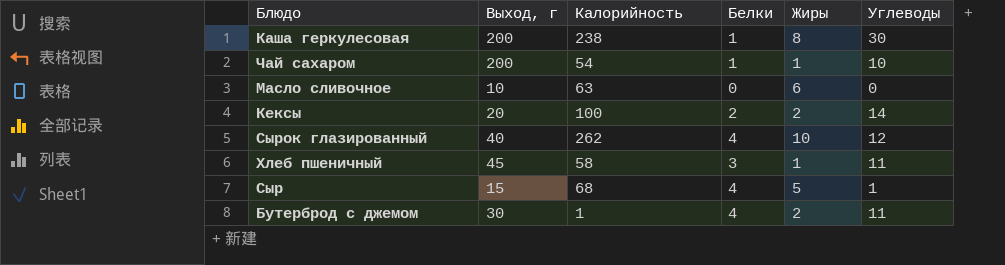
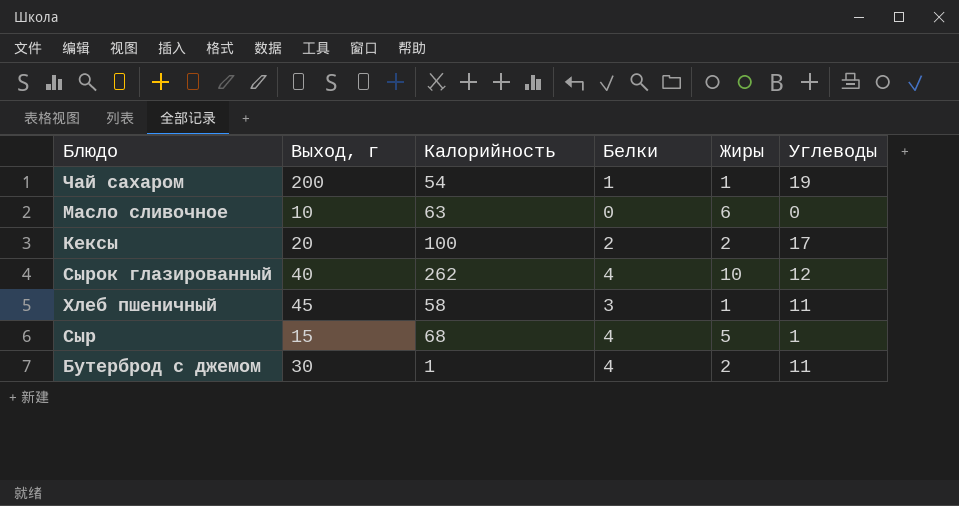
row Каша геркулесовая: 200 | 238 | 1 | 8 | 30 -> none
Чай сахаром | Углеводы: 10 -> 19
Кексы | Углеводы: 14 -> 17

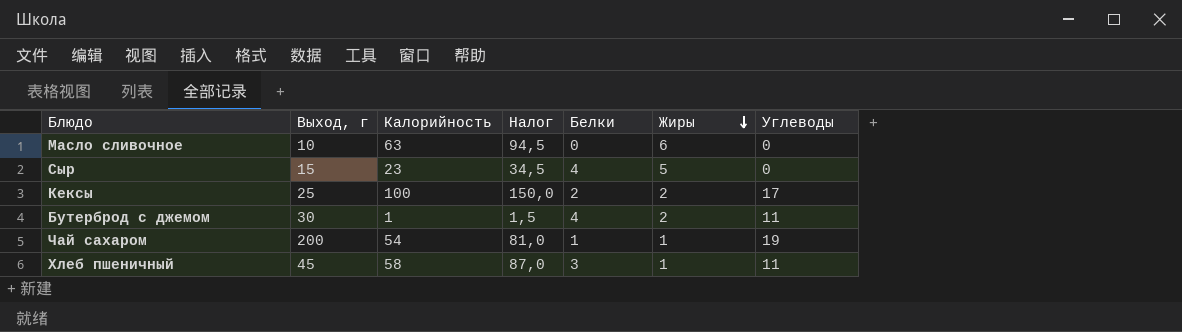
row order: none -> Жиры descending
column Налог | formula: none -> [Калорийность] * 1,5
row Сырок глазированный: 40 | 262 | 4 | 10 | 12 -> none
Сыр | Калорийность: 68 -> 23
Сыр | Углеводы: 1 -> 0
Кексы | Выход, г: 20 -> 25

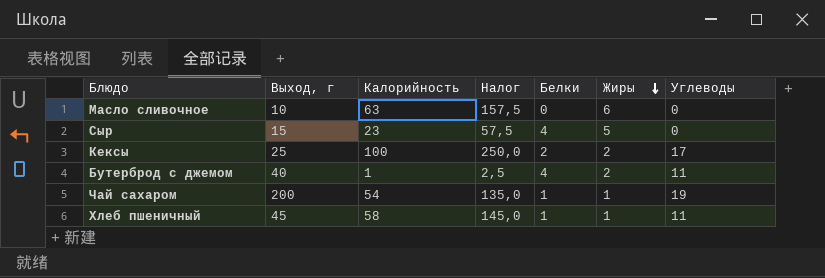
column Налог | formula: [Калорийность] * 1,5 -> [Калорийность] * 2,5
Бутерброд с джемом | Выход, г: 30 -> 40
Хлеб пшеничный | Белки: 3 -> 1

